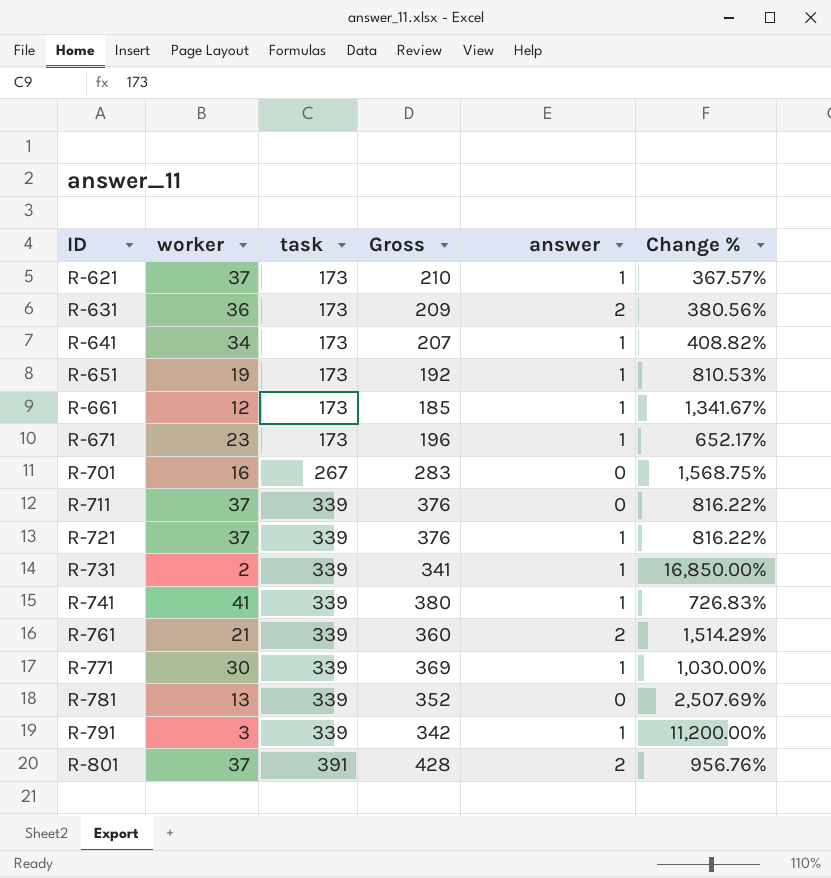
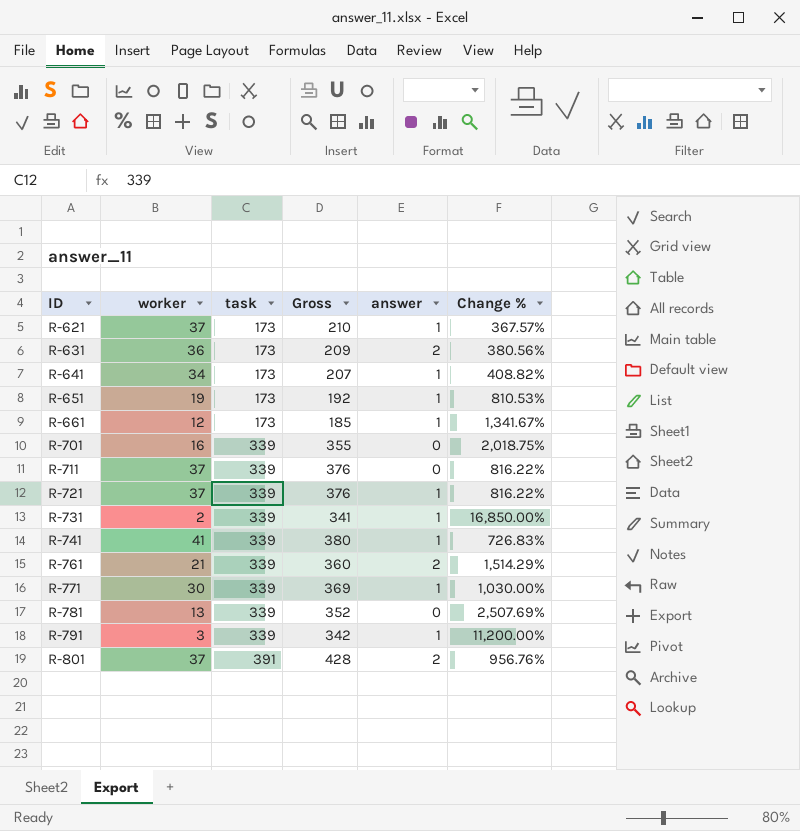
row R-671: 23 | 173 | 196 | 1 | 652.17% -> none
R-701 | task: 267 -> 339
R-701 | Gross: 283 -> 355
R-701 | Change %: 1,568.75% -> 2,018.75%

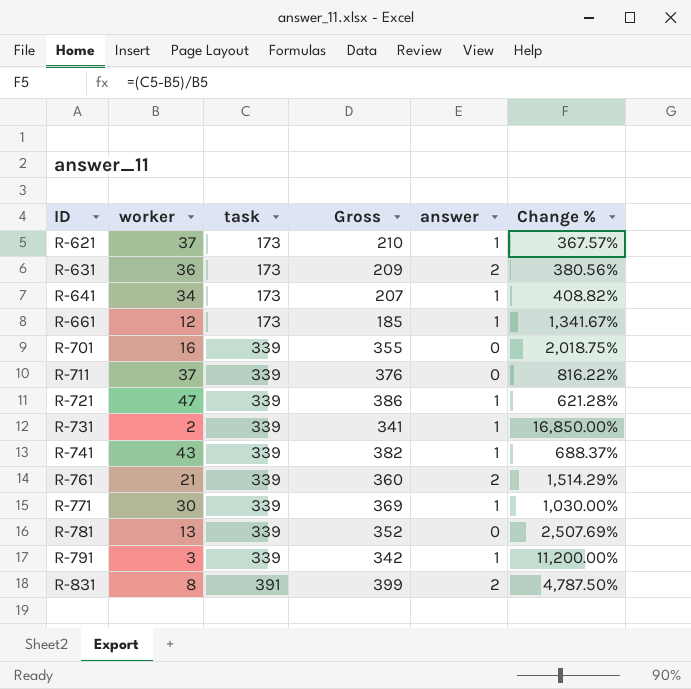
row R-651: 19 | 173 | 192 | 1 | 810.53% -> none
row R-801: 37 | 391 | 428 | 2 | 956.76% -> none
R-721 | worker: 37 -> 47
R-721 | Gross: 376 -> 386
R-721 | Change %: 816.22% -> 621.28%
R-741 | worker: 41 -> 43
R-741 | Gross: 380 -> 382
R-741 | Change %: 726.83% -> 688.37%
row R-831: none -> 8 | 391 | 399 | 2 | 4,787.50%

